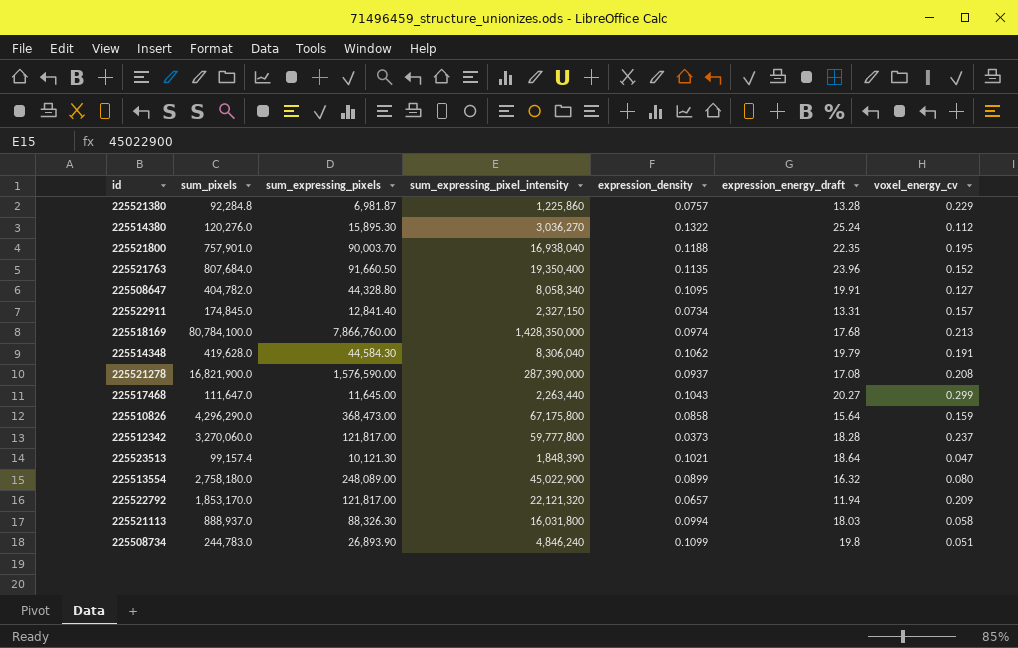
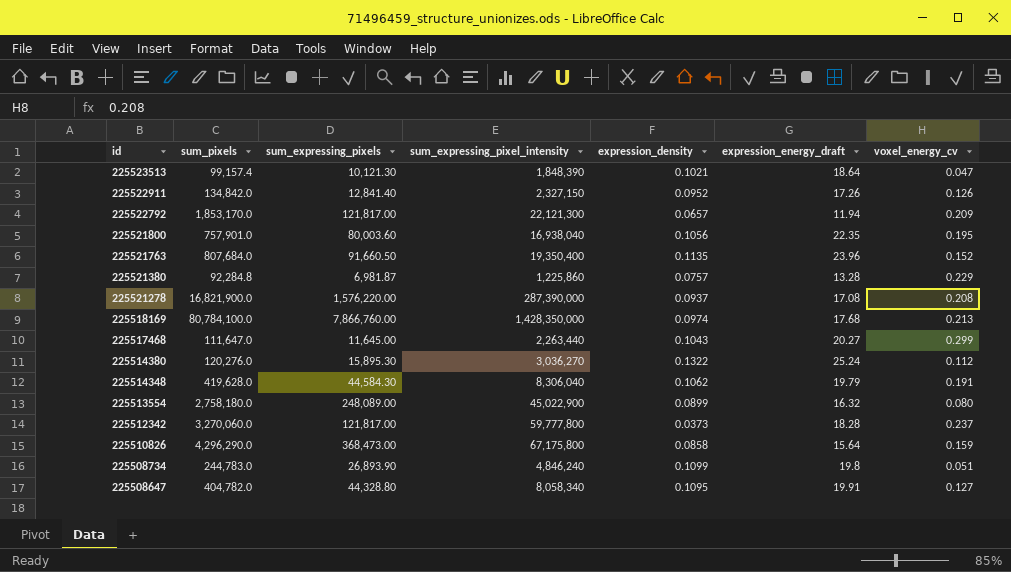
row order: none -> id descending
row 225521113: 888,937.0 | 88,326.30 | 16,031,800 | 0.0994 | 18.03 | 0.058 -> none
225522911 | sum_pixels: 174,845.0 -> 134,842.0
225522911 | expression_density: 0.0734 -> 0.0952
225522911 | expression_energy_draft: 13.31 -> 17.26
225522911 | voxel_energy_cv: 0.157 -> 0.126
225522792 | sum_expressing_pixel_intensity: 22,121,320 -> 22,121,300
225521800 | sum_expressing_pixels: 90,003.70 -> 80,003.60
225521800 | expression_density: 0.1188 -> 0.1056
225521278 | sum_expressing_pixels: 1,576,590.00 -> 1,576,220.00

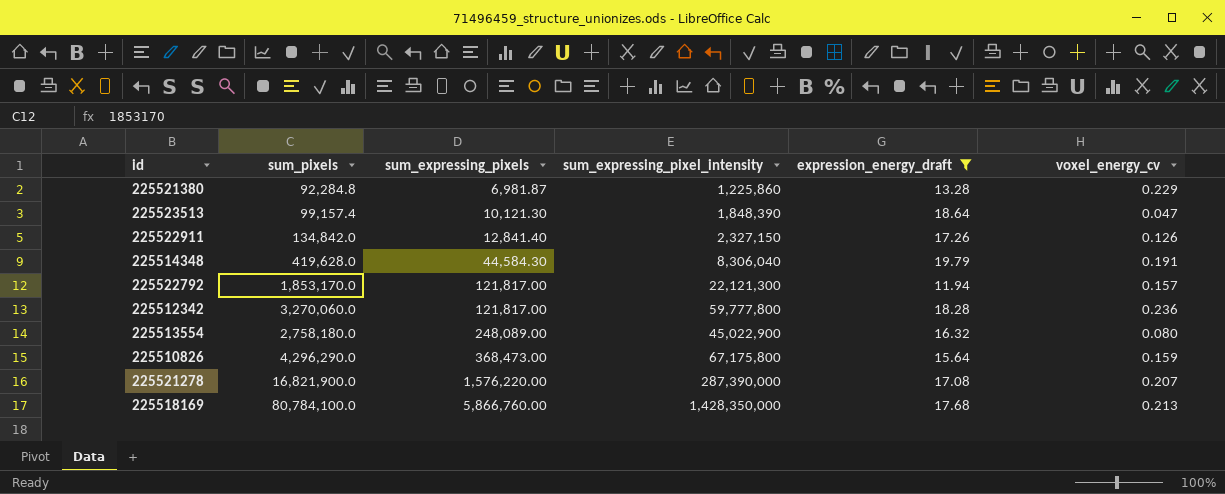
filter: none -> expression_energy_draft <= 19.79
row order: id descending -> sum_expressing_pixels ascending
column expression_density | formula: [sum_expressing_pixels] / [sum_pixels] -> none
225522792 | voxel_energy_cv: 0.209 -> 0.157
225512342 | voxel_energy_cv: 0.237 -> 0.236
225521278 | voxel_energy_cv: 0.208 -> 0.207
225518169 | sum_expressing_pixels: 7,866,760.00 -> 5,866,760.00

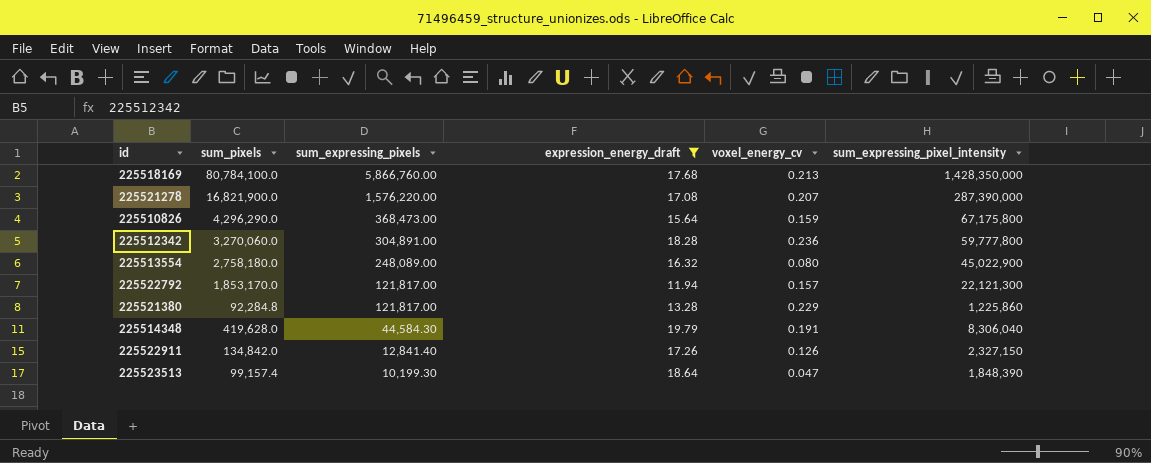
row order: sum_expressing_pixels ascending -> sum_expressing_pixels descending
column sum_expressing_pixel_intensity | position: 4 -> 6
225512342 | sum_expressing_pixels: 121,817.00 -> 304,891.00
225521380 | sum_expressing_pixels: 6,981.87 -> 121,817.00
225523513 | sum_expressing_pixels: 10,121.30 -> 10,199.30

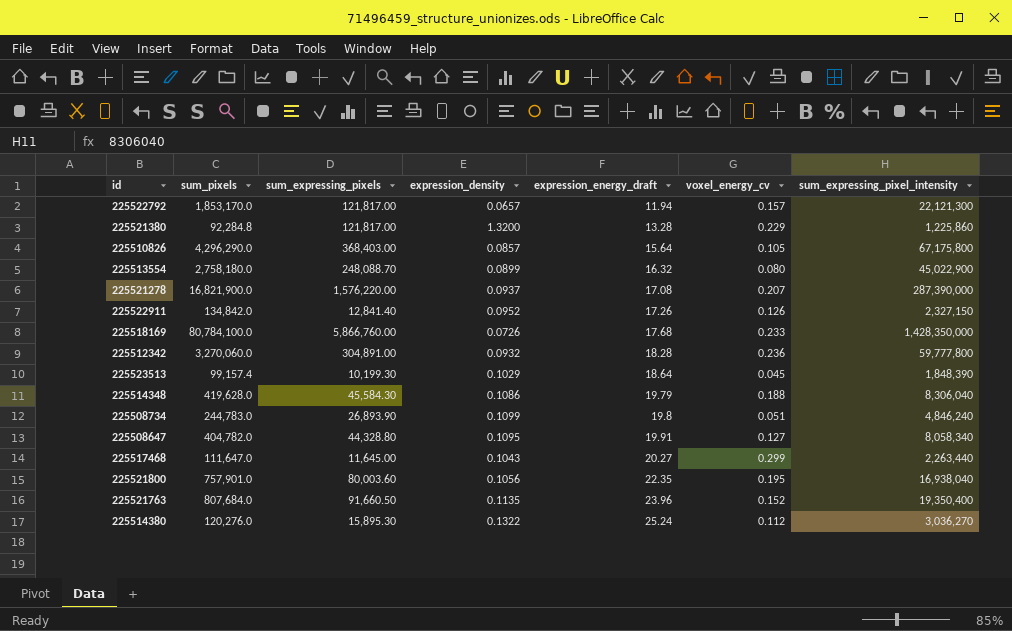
filter: expression_energy_draft <= 19.79 -> none
row order: sum_expressing_pixels descending -> expression_energy_draft ascending
column expression_density | formula: none -> [sum_expressing_pixels] / [sum_pixels]
225510826 | sum_expressing_pixels: 368,473.00 -> 368,403.00
225510826 | voxel_energy_cv: 0.159 -> 0.105
225513554 | sum_expressing_pixels: 248,089.00 -> 248,088.70
225518169 | voxel_energy_cv: 0.213 -> 0.233
225523513 | voxel_energy_cv: 0.047 -> 0.045
225514348 | sum_expressing_pixels: 44,584.30 -> 45,584.30
225514348 | voxel_energy_cv: 0.191 -> 0.188

